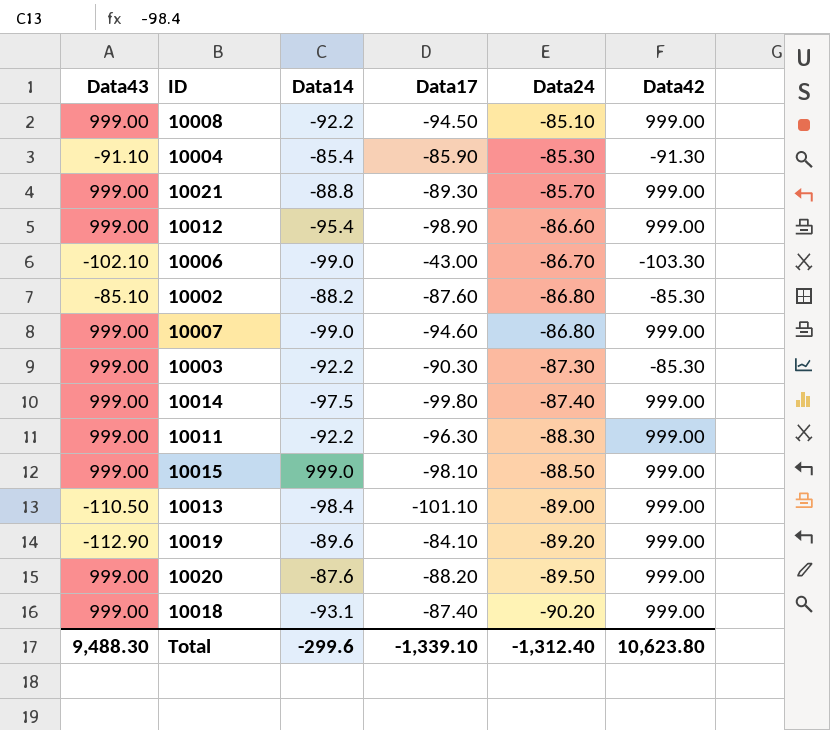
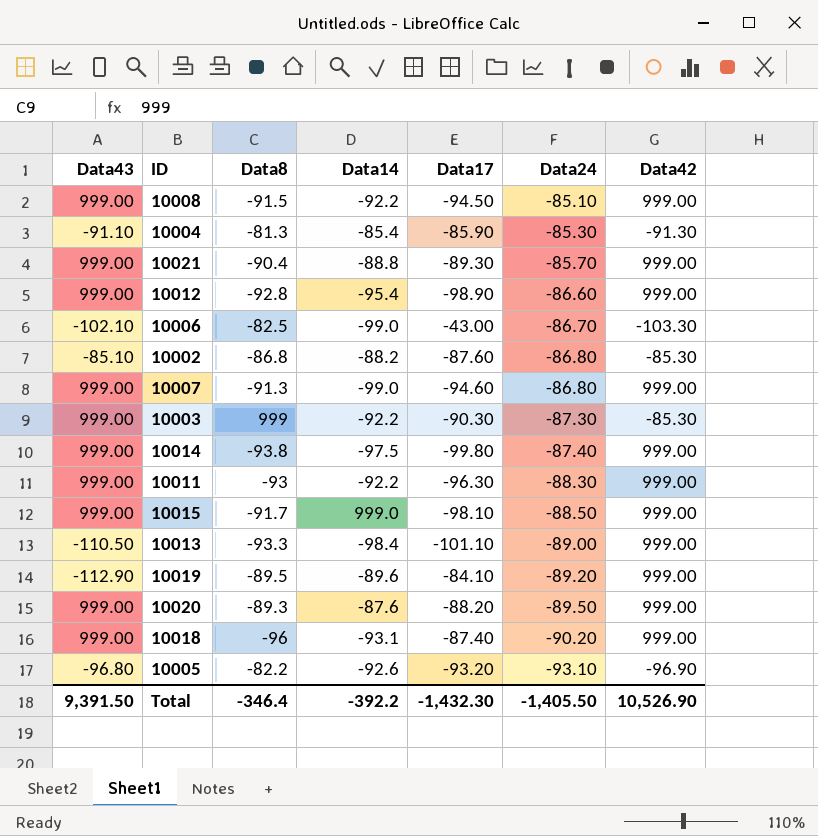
column Data8 | position: none -> 3
row 10005: none -> -96.80 | -82.2 | -92.6 | -93.20 | -93.10 | -96.90
Total | Data43: 9,488.30 -> 9,391.50
Total | Data14: -299.6 -> -392.2
Total | Data17: -1,339.10 -> -1,432.30
Total | Data24: -1,312.40 -> -1,405.50
Total | Data42: 10,623.80 -> 10,526.90

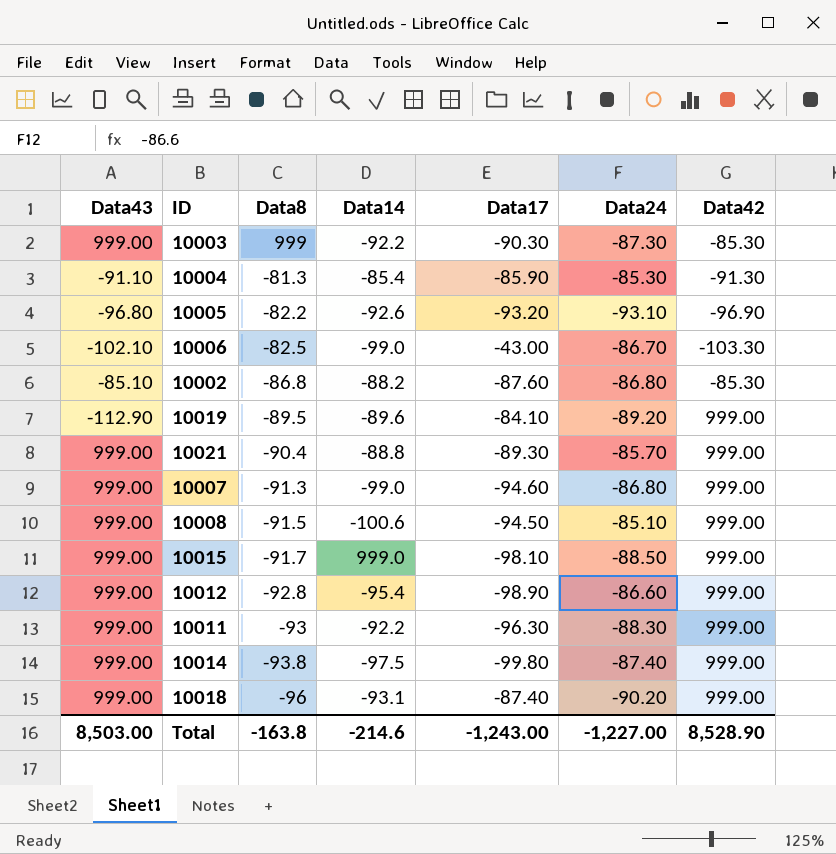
row order: Data24 descending -> Data8 descending
row 10013: -110.50 | -93.3 | -98.4 | -101.10 | -89.00 | 999.00 -> none
row 10020: 999.00 | -89.3 | -87.6 | -88.20 | -89.50 | 999.00 -> none
10008 | Data14: -92.2 -> -100.6
Total | Data43: 9,391.50 -> 8,503.00
Total | Data8: -346.4 -> -163.8
Total | Data14: -392.2 -> -214.6
Total | Data17: -1,432.30 -> -1,243.00
Total | Data24: -1,405.50 -> -1,227.00
Total | Data42: 10,526.90 -> 8,528.90

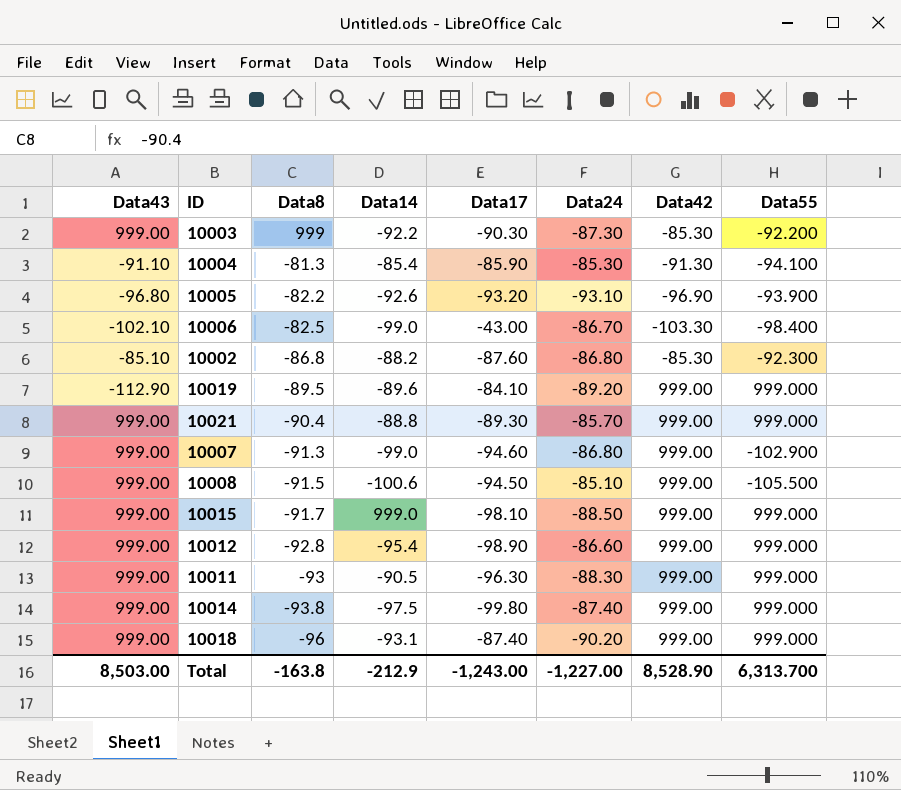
column Data55 | position: none -> 8
10011 | Data14: -92.2 -> -90.5
Total | Data14: -214.6 -> -212.9

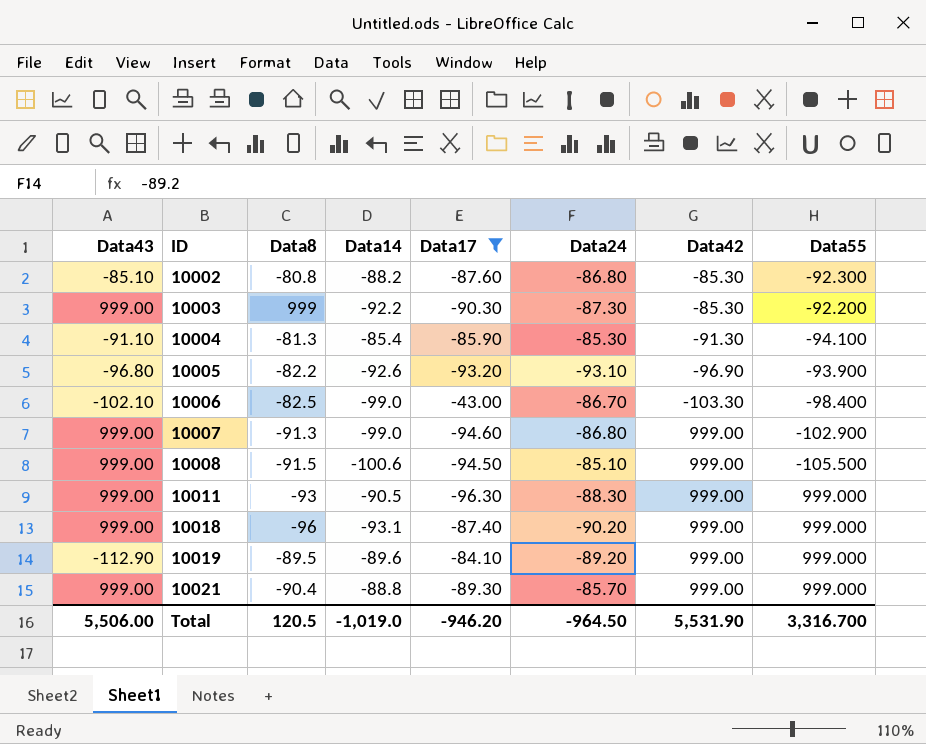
filter: none -> Data17 >= -96.30
row order: Data8 descending -> ID ascending
10002 | Data8: -86.8 -> -80.8
Total | Data43: 8,503.00 -> 5,506.00
Total | Data8: -163.8 -> 120.5
Total | Data14: -212.9 -> -1,019.0
Total | Data17: -1,243.00 -> -946.20
Total | Data24: -1,227.00 -> -964.50
Total | Data42: 8,528.90 -> 5,531.90
Total | Data55: 6,313.700 -> 3,316.700

